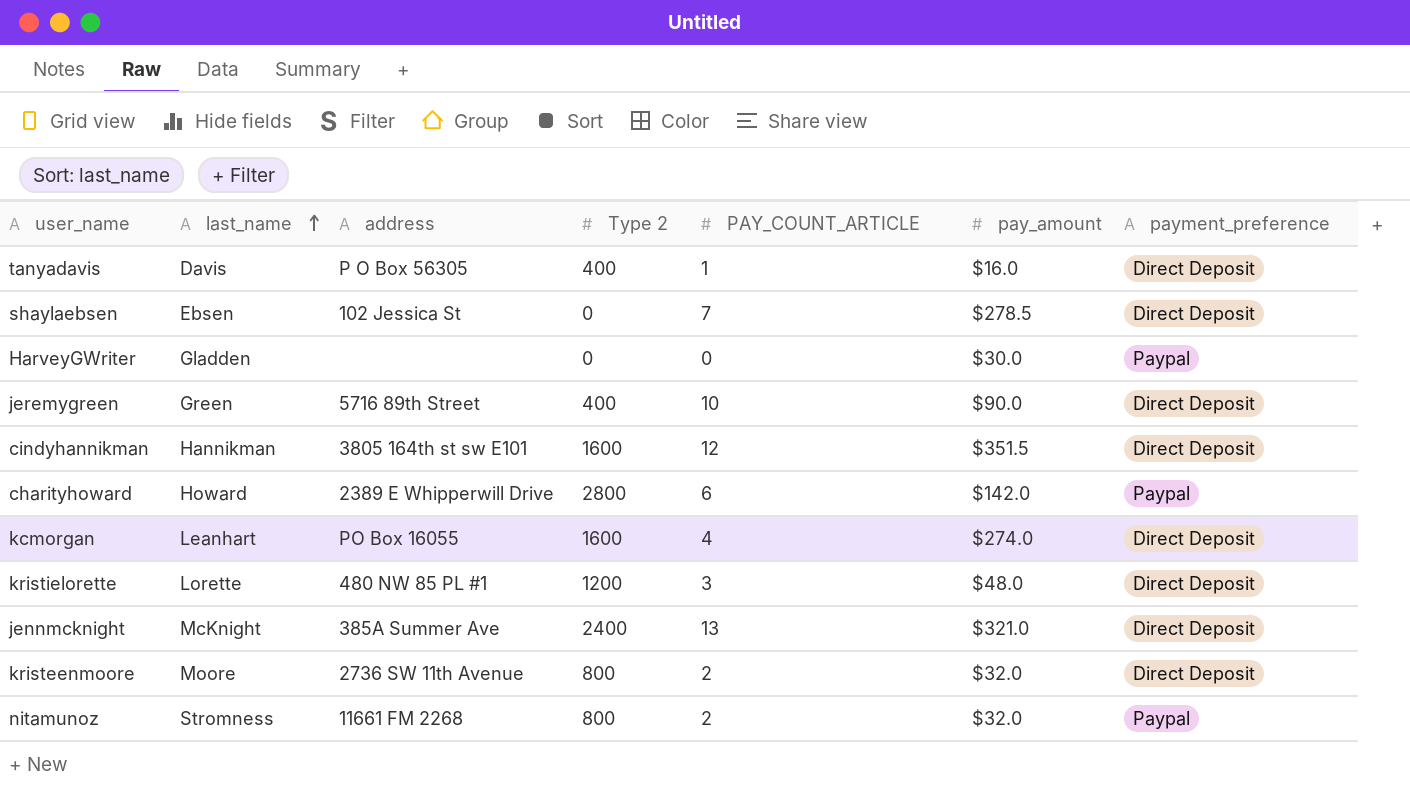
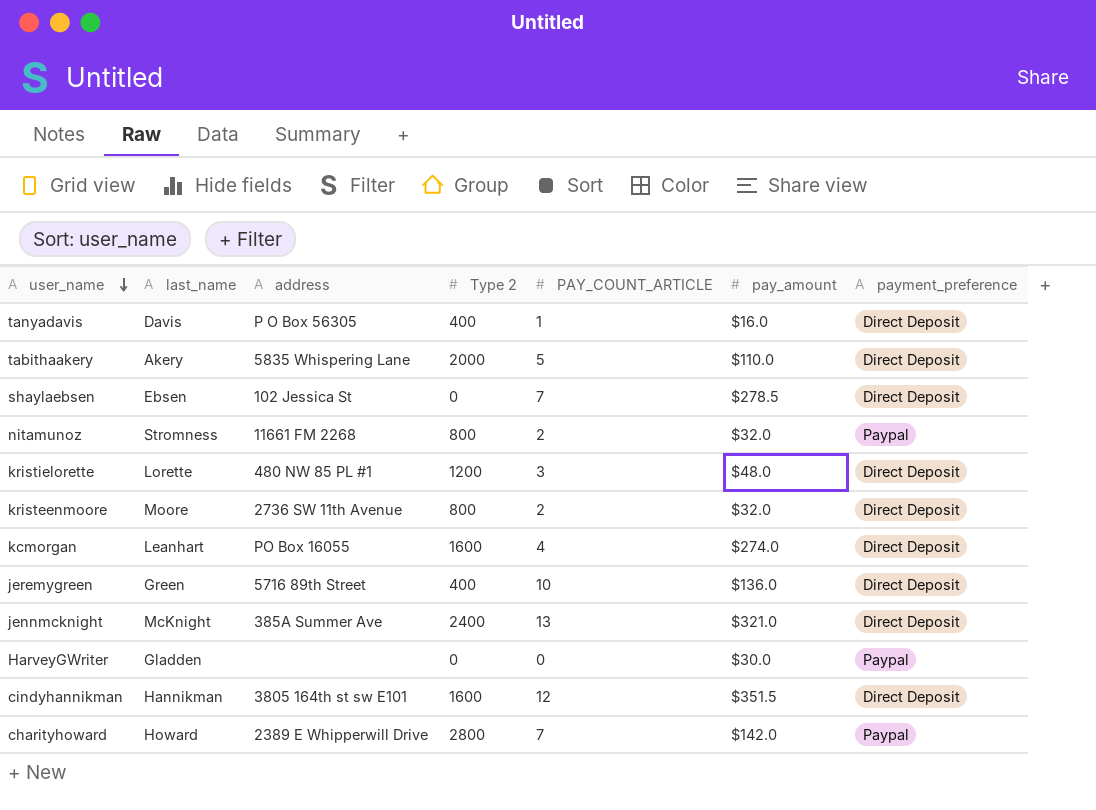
row order: last_name ascending -> user_name descending
row tabithaakery: none -> Akery | 5835 Whispering Lane | 2000 | 5 | $110.0 | Direct Deposit
jeremygreen | pay_amount: $90.0 -> $136.0
charityhoward | PAY_COUNT_ARTICLE: 6 -> 7

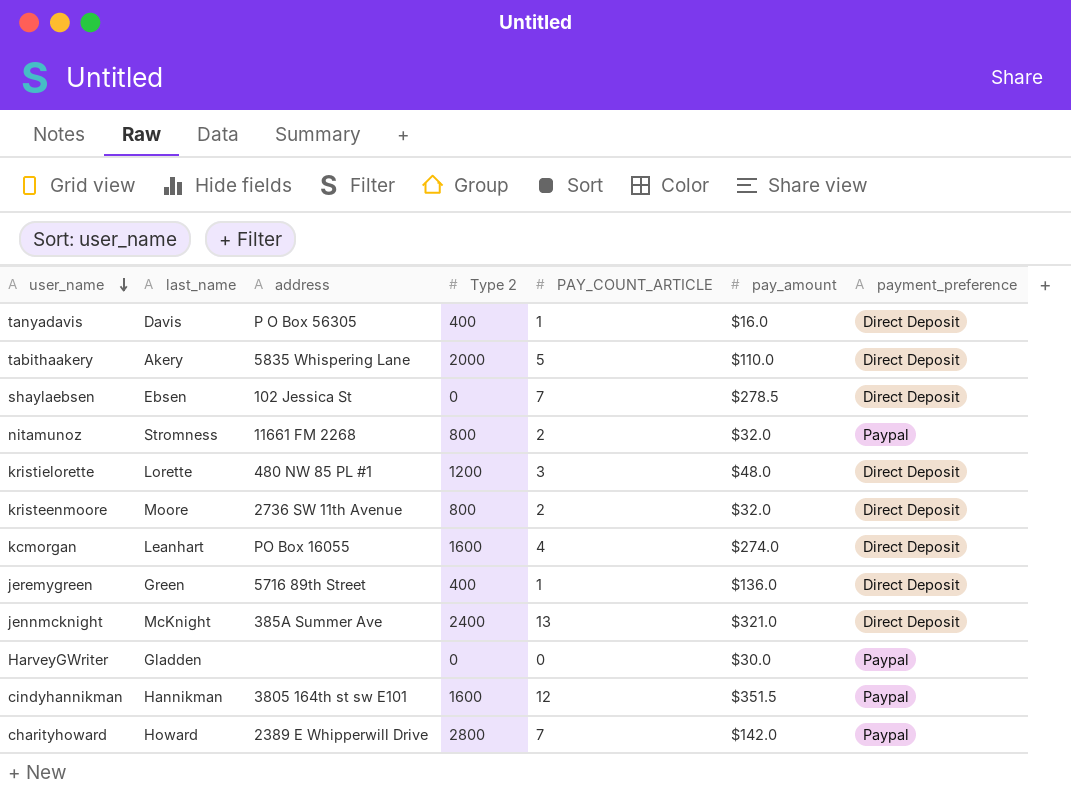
jeremygreen | PAY_COUNT_ARTICLE: 10 -> 1
cindyhannikman | payment_preference: Direct Deposit -> Paypal

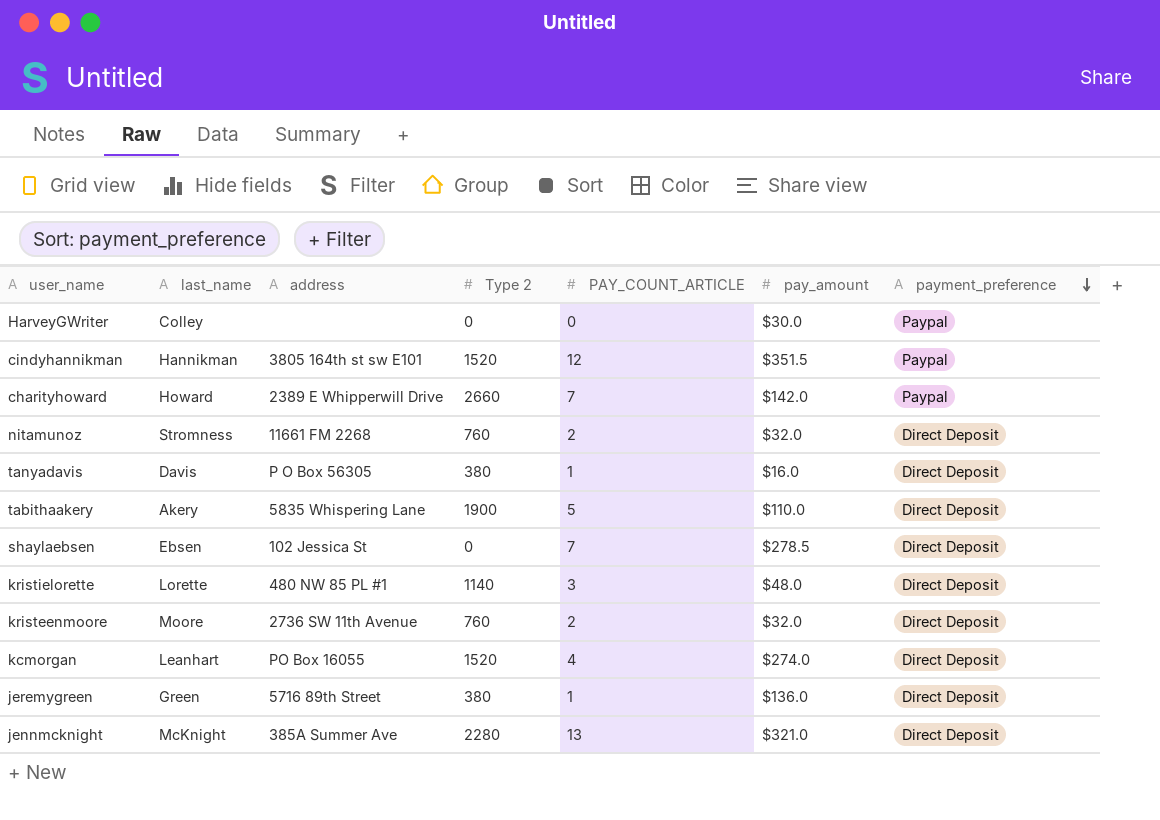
row order: user_name descending -> payment_preference descending
HarveyGWriter | last_name: Gladden -> Colley
cindyhannikman | Type 2: 1600 -> 1520
charityhoward | Type 2: 2800 -> 2660
nitamunoz | Type 2: 800 -> 760
nitamunoz | payment_preference: Paypal -> Direct Deposit
tanyadavis | Type 2: 400 -> 380
tabithaakery | Type 2: 2000 -> 1900
kristielorette | Type 2: 1200 -> 1140
kristeenmoore | Type 2: 800 -> 760
kcmorgan | Type 2: 1600 -> 1520
jeremygreen | Type 2: 400 -> 380
jennmcknight | Type 2: 2400 -> 2280

